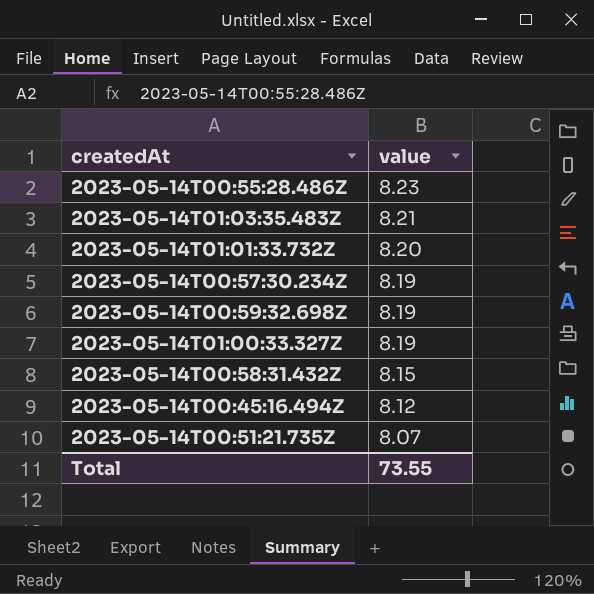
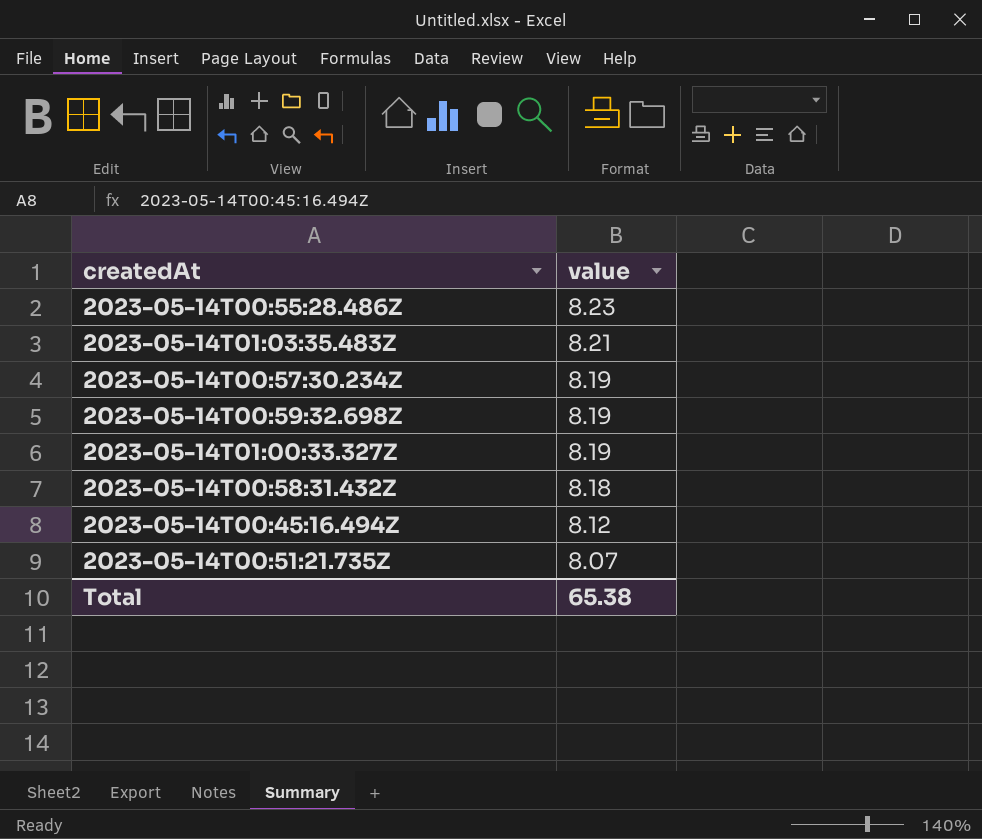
row 2023-05-14T01:01:33.732Z: 8.20 -> none
2023-05-14T00:58:31.432Z | value: 8.15 -> 8.18
Total | value: 73.55 -> 65.38

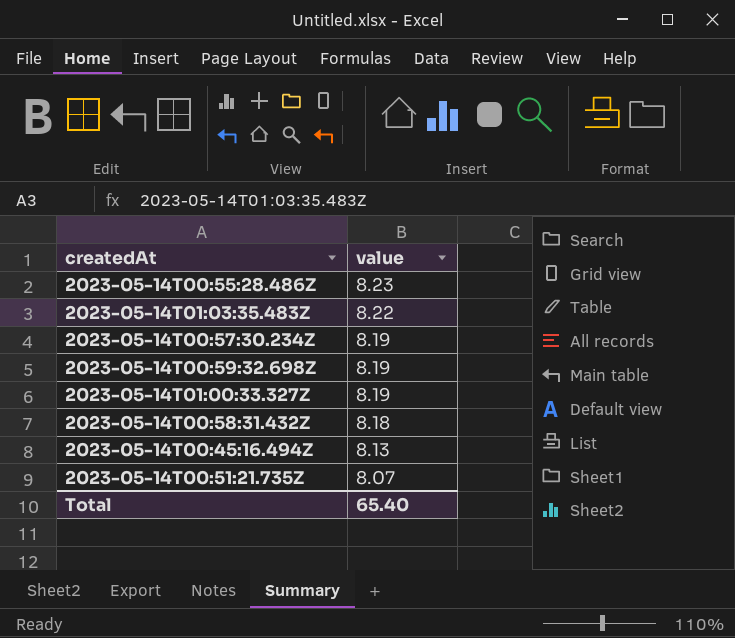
2023-05-14T01:03:35.483Z | value: 8.21 -> 8.22
2023-05-14T00:45:16.494Z | value: 8.12 -> 8.13
Total | value: 65.38 -> 65.40

